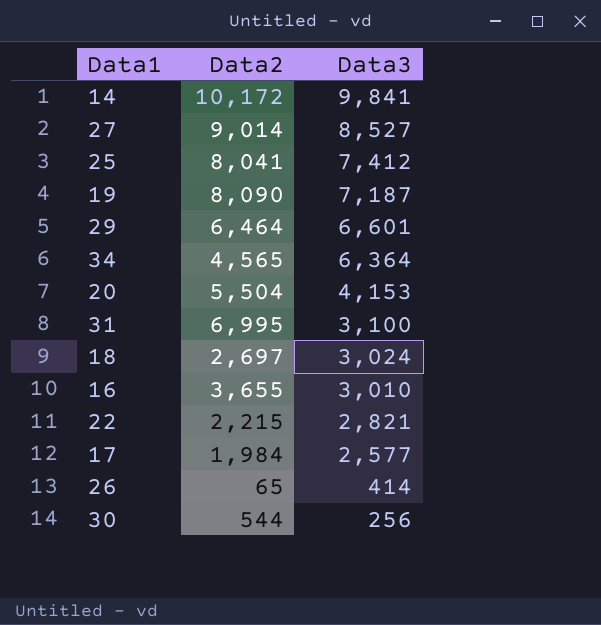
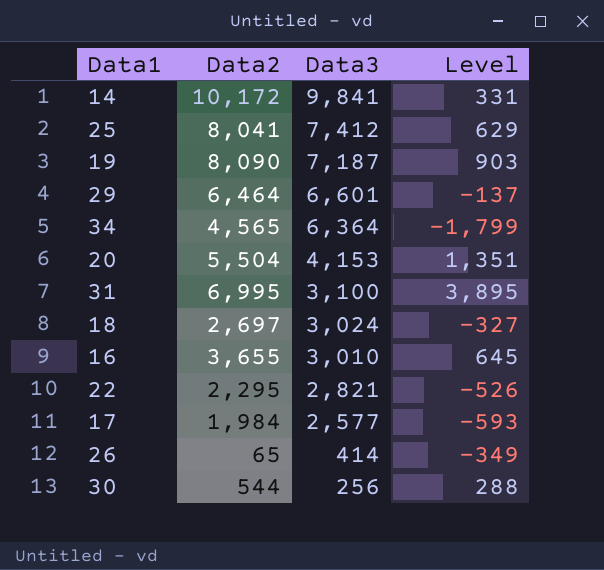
column Level | formula: none -> [Data2] - [Data3]
row 27: 9,014 | 8,527 -> none
22 | Data2: 2,215 -> 2,295

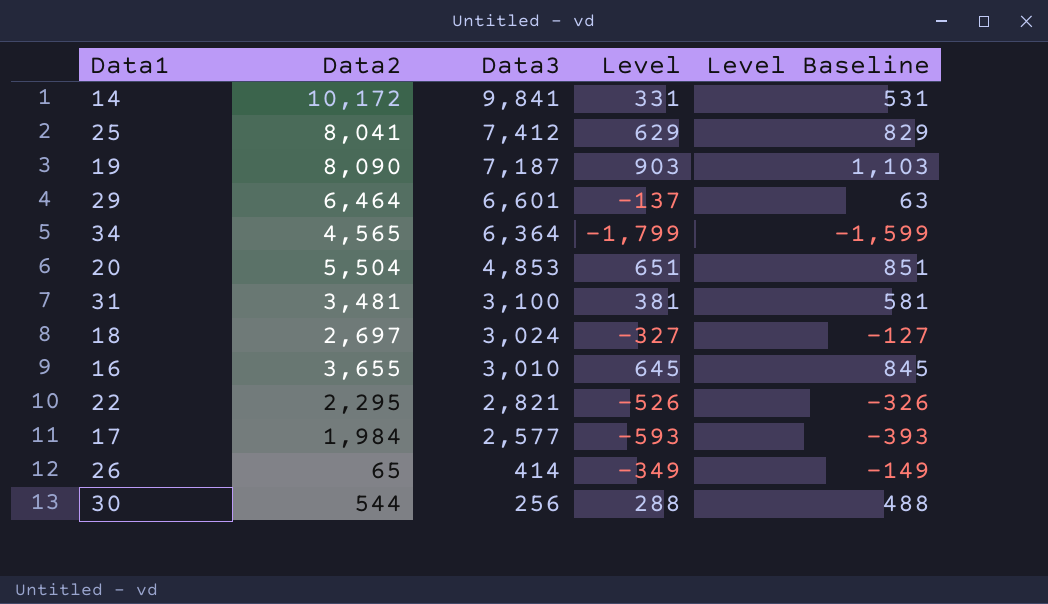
column Level Baseline | formula: none -> [Level] + 200
20 | Data3: 4,153 -> 4,853
20 | Level: 1,351 -> 651
31 | Data2: 6,995 -> 3,481
31 | Level: 3,895 -> 381

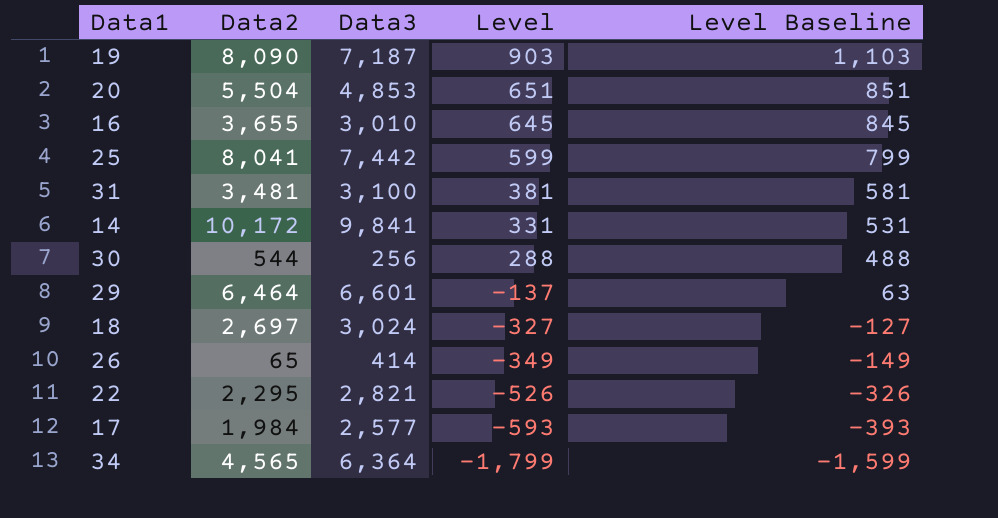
row order: Data3 descending -> Level descending
25 | Data3: 7,412 -> 7,442
25 | Level: 629 -> 599
25 | Level Baseline: 829 -> 799

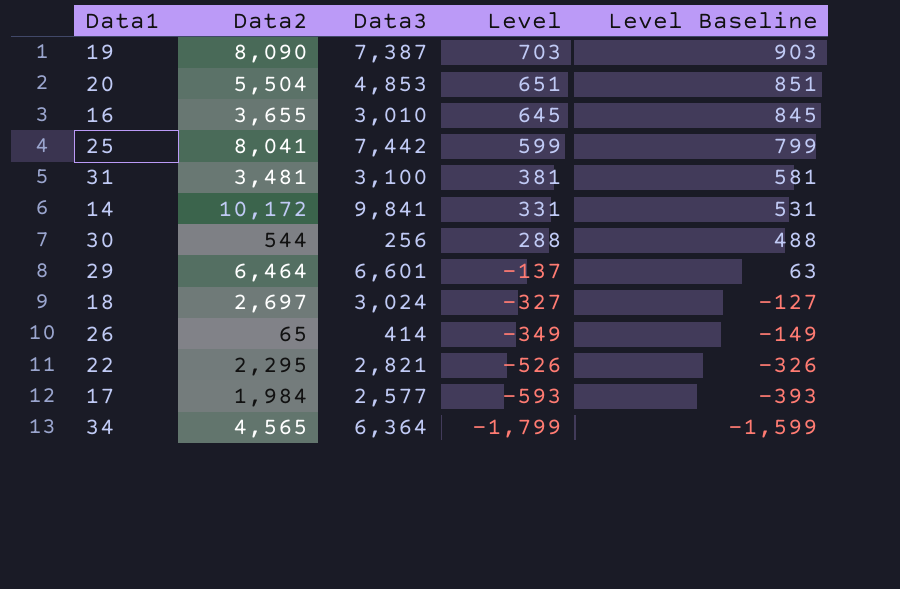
19 | Data3: 7,187 -> 7,387
19 | Level: 903 -> 703
19 | Level Baseline: 1,103 -> 903

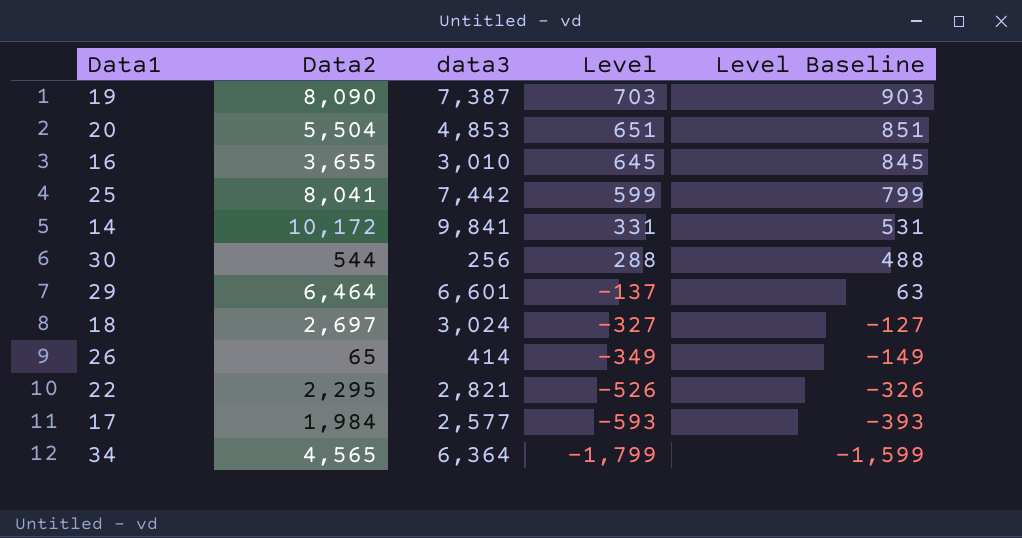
column name: Data3 -> data3
row 31: 3,481 | 3,100 | 381 | 581 -> none

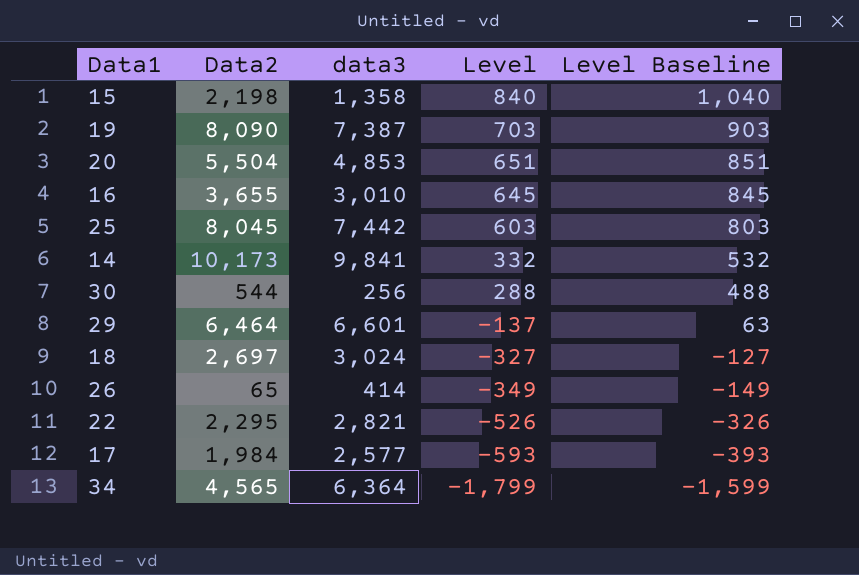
row 15: none -> 2,198 | 1,358 | 840 | 1,040
25 | Data2: 8,041 -> 8,045
25 | Level: 599 -> 603
25 | Level Baseline: 799 -> 803
14 | Data2: 10,172 -> 10,173
14 | Level: 331 -> 332
14 | Level Baseline: 531 -> 532

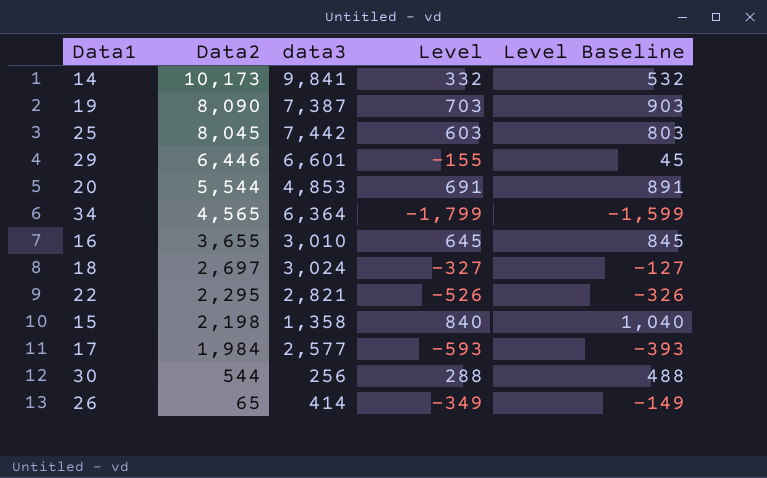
row order: Level descending -> Data2 descending
29 | Data2: 6,464 -> 6,446
29 | Level: -137 -> -155
29 | Level Baseline: 63 -> 45
20 | Data2: 5,504 -> 5,544
20 | Level: 651 -> 691
20 | Level Baseline: 851 -> 891

